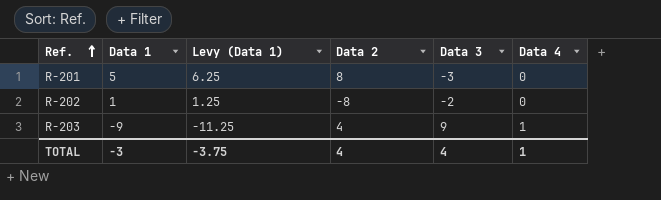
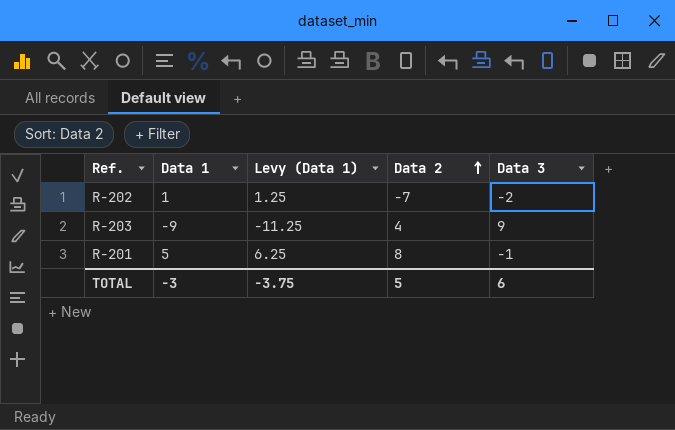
row order: Ref. ascending -> Data 2 ascending
column Data 4 | position: 6 -> none
R-202 | Data 2: -8 -> -7
R-201 | Data 3: -3 -> -1
TOTAL | Data 2: 4 -> 5
TOTAL | Data 3: 4 -> 6

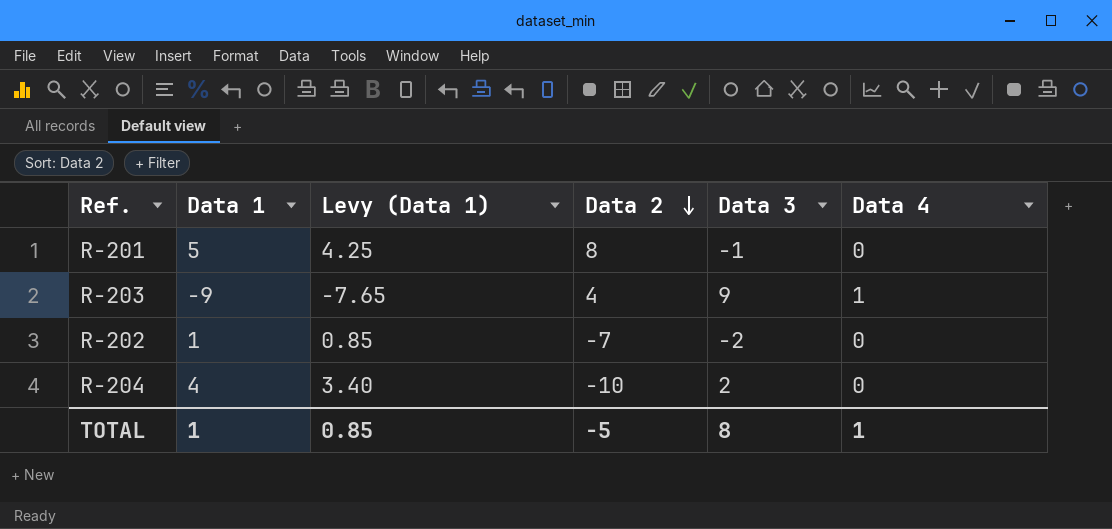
row order: Data 2 ascending -> Data 2 descending
column Levy (Data 1) | formula: [Data 1] * 1.25 -> [Data 1] * 0.85
column Data 4 | position: none -> 6
row R-204: none -> 4 | 3.40 | -10 | 2 | 0
TOTAL | Data 1: -3 -> 1
TOTAL | Levy (Data 1): -3.75 -> 0.85
TOTAL | Data 2: 5 -> -5
TOTAL | Data 3: 6 -> 8

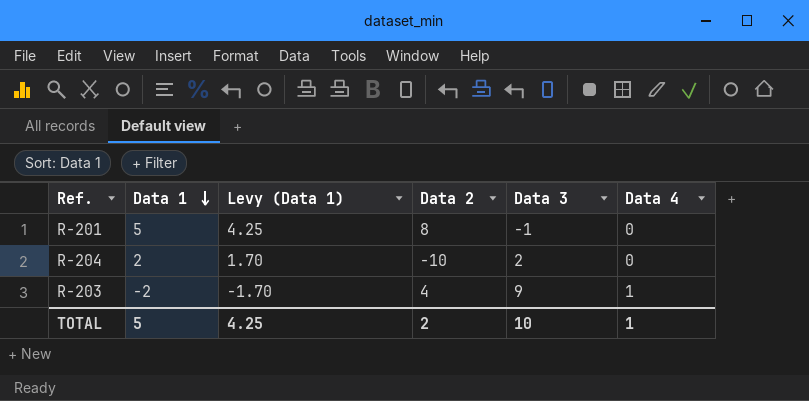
row order: Data 2 descending -> Data 1 descending
row R-202: 1 | 0.85 | -7 | -2 | 0 -> none
R-204 | Data 1: 4 -> 2
R-204 | Levy (Data 1): 3.40 -> 1.70
R-203 | Data 1: -9 -> -2
R-203 | Levy (Data 1): -7.65 -> -1.70
TOTAL | Data 1: 1 -> 5
TOTAL | Levy (Data 1): 0.85 -> 4.25
TOTAL | Data 2: -5 -> 2
TOTAL | Data 3: 8 -> 10

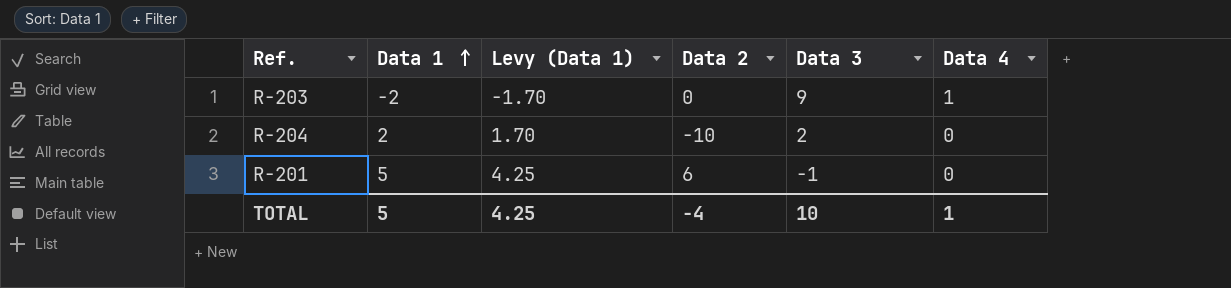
row order: Data 1 descending -> Data 1 ascending
R-203 | Data 2: 4 -> 0
R-201 | Data 2: 8 -> 6
TOTAL | Data 2: 2 -> -4

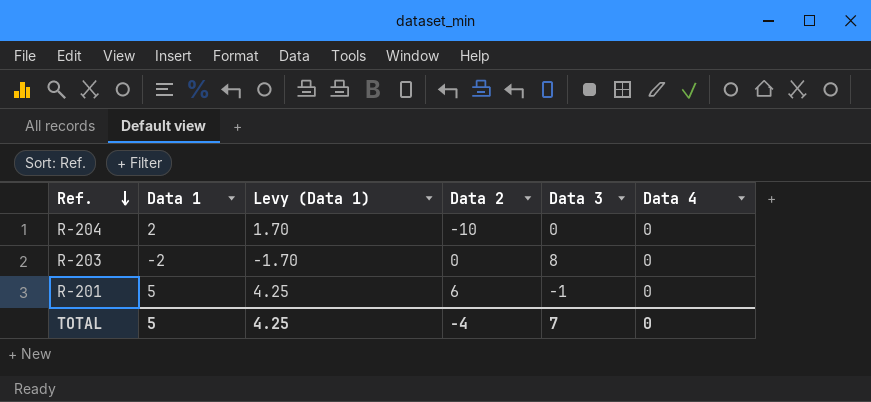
row order: Data 1 ascending -> Ref. descending
R-204 | Data 3: 2 -> 0
R-203 | Data 3: 9 -> 8
R-203 | Data 4: 1 -> 0
TOTAL | Data 3: 10 -> 7
TOTAL | Data 4: 1 -> 0

